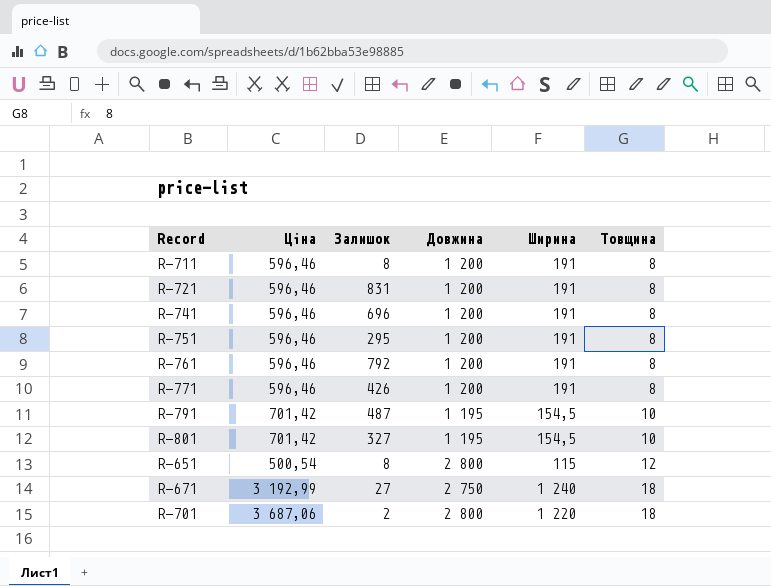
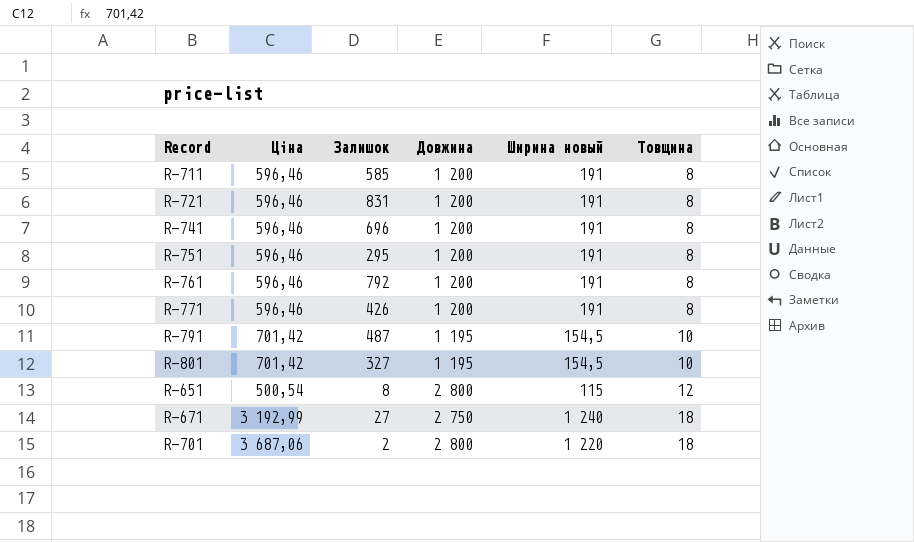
column name: Ширина -> Ширина новый
R-711 | Залишок: 8 -> 585

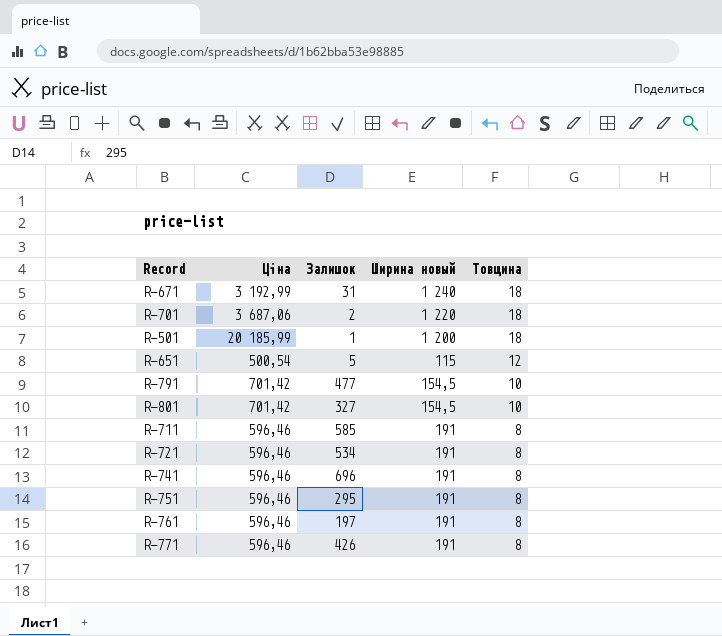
row order: Товщина ascending -> Товщина descending
column Довжина | position: 4 -> none
R-671 | Залишок: 27 -> 31
row R-501: none -> 20 185,99 | 1 | 1 200 | 18
R-651 | Залишок: 8 -> 5
R-791 | Залишок: 487 -> 477
R-721 | Залишок: 831 -> 534
R-761 | Залишок: 792 -> 197

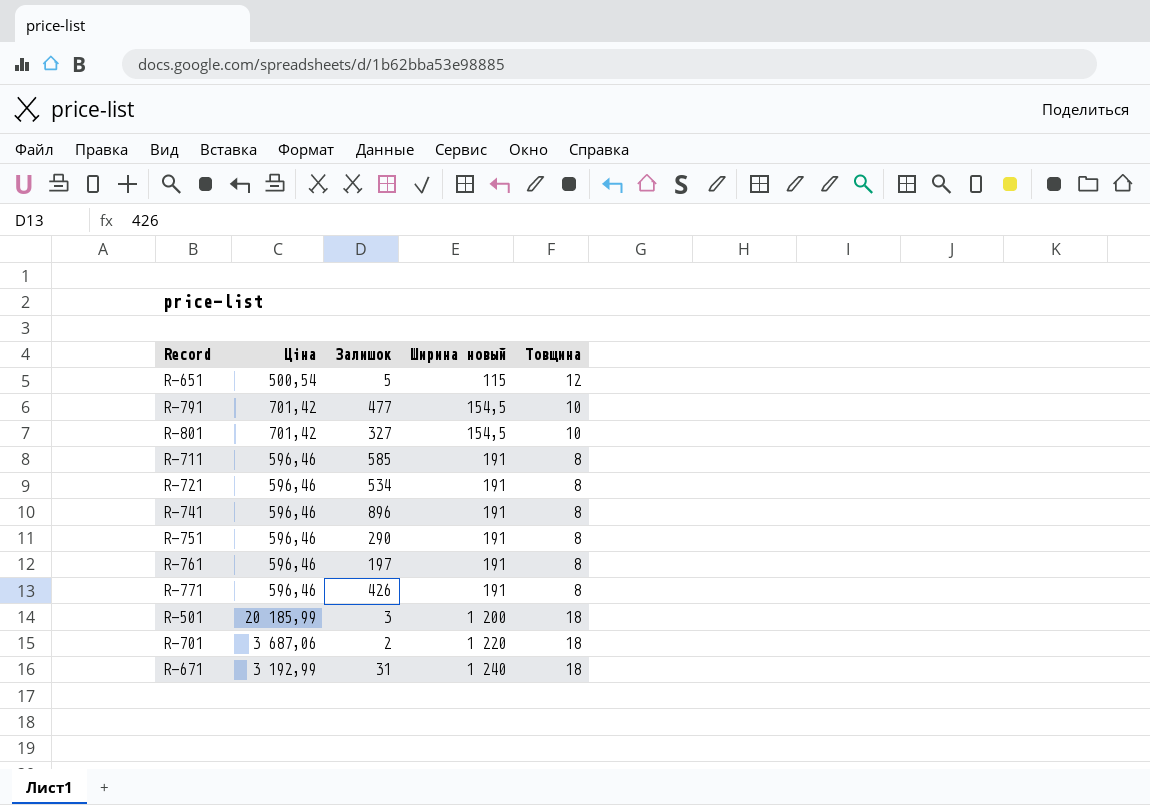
row order: Товщина descending -> Ширина новый ascending
R-741 | Залишок: 696 -> 896
R-751 | Залишок: 295 -> 290
R-501 | Залишок: 1 -> 3

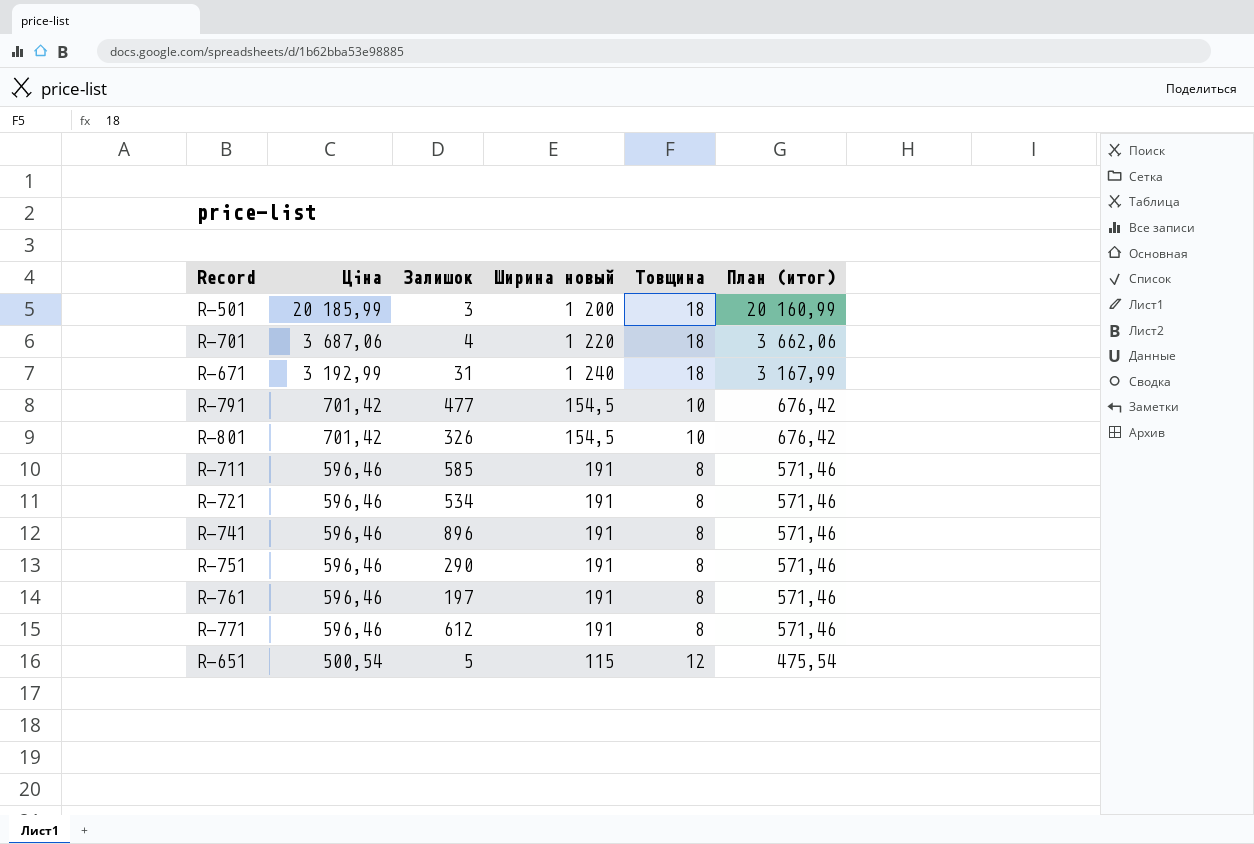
row order: Ширина новый ascending -> Ціна descending
column План (итог) | formula: none -> [Ціна] - 25
R-701 | Залишок: 2 -> 4
R-801 | Залишок: 327 -> 326
R-771 | Залишок: 426 -> 612

